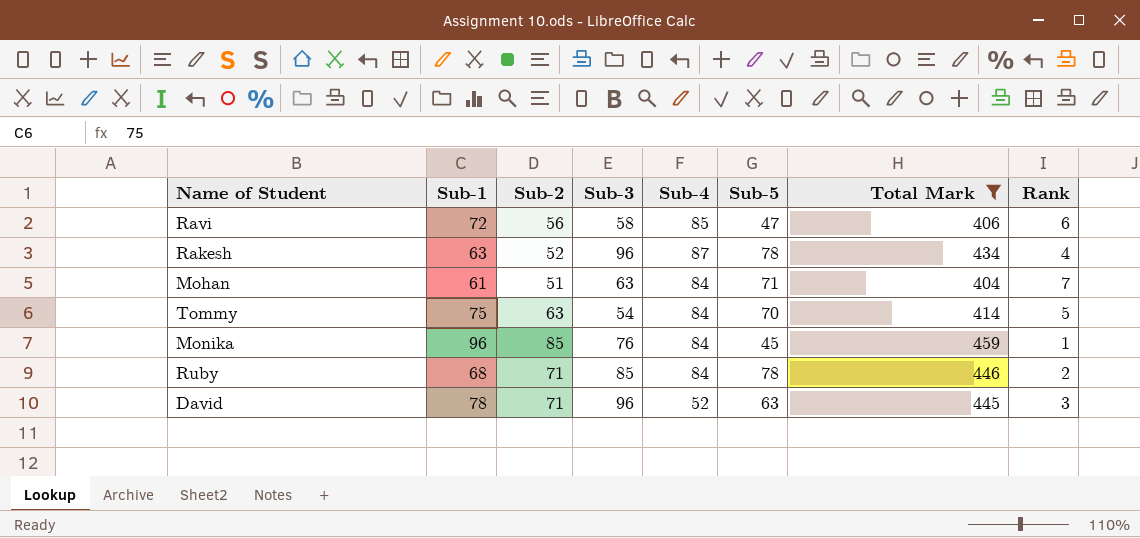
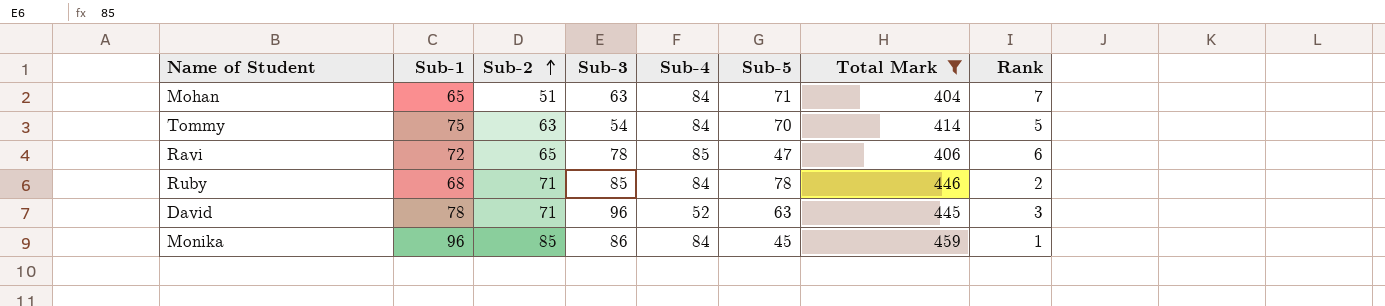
row order: none -> Sub-2 ascending
row Rakesh: 63 | 52 | 96 | 87 | 78 | 434 | 4 -> none
Mohan | Sub-1: 61 -> 65
Ravi | Sub-2: 56 -> 65
Ravi | Sub-3: 58 -> 78
Monika | Sub-3: 76 -> 86

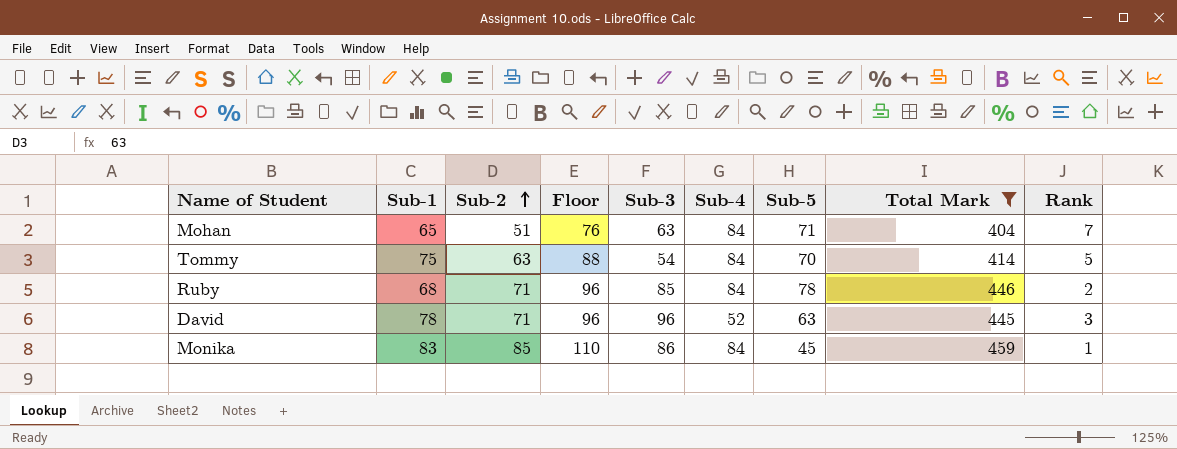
column Floor | formula: none -> [Sub-2] + 25
row Ravi: 72 | 65 | 78 | 85 | 47 | 406 | 6 -> none
Monika | Sub-1: 96 -> 83

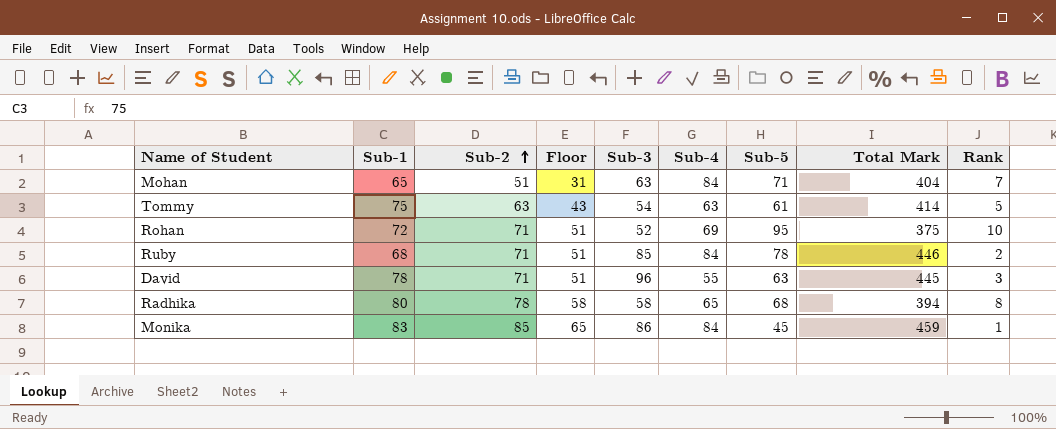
filter: Total Mark >= 404 -> none
column Floor | formula: [Sub-2] + 25 -> [Sub-2] - 20
Tommy | Sub-4: 84 -> 63
Tommy | Sub-5: 70 -> 61
David | Sub-4: 52 -> 55

